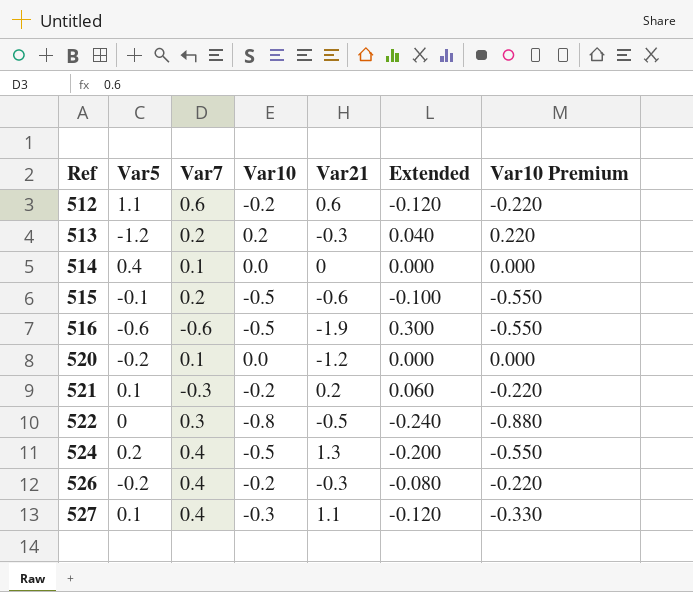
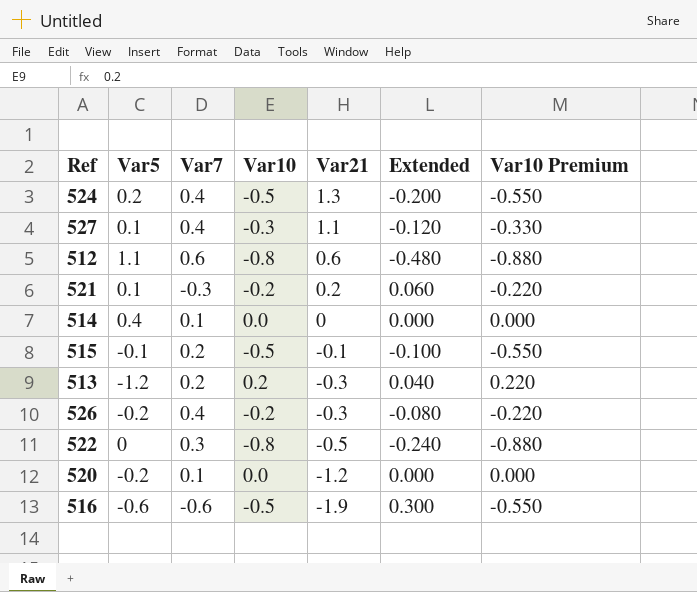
row order: Ref ascending -> Var21 descending
512 | Var10: -0.2 -> -0.8
512 | Extended: -0.120 -> -0.480
512 | Var10 Premium: -0.220 -> -0.880
515 | Var21: -0.6 -> -0.1

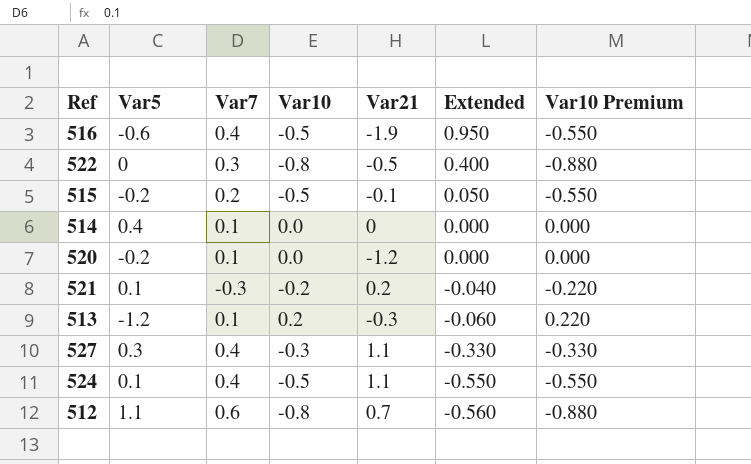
row order: Var21 descending -> Extended descending
column Extended | formula: [Var7] * [Var10] -> [Var10] * [Var21]
row 526: -0.2 | 0.4 | -0.2 | -0.3 | -0.080 | -0.220 -> none
516 | Var7: -0.6 -> 0.4
515 | Var5: -0.1 -> -0.2
513 | Var7: 0.2 -> 0.1
527 | Var5: 0.1 -> 0.3
524 | Var5: 0.2 -> 0.1
524 | Var21: 1.3 -> 1.1
512 | Var21: 0.6 -> 0.7

